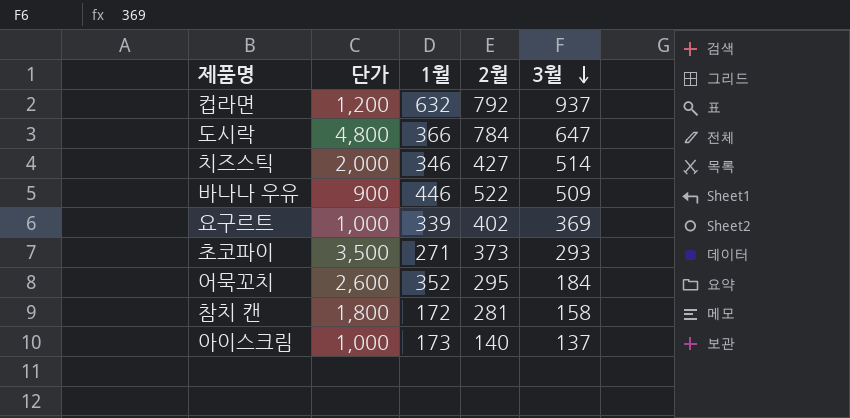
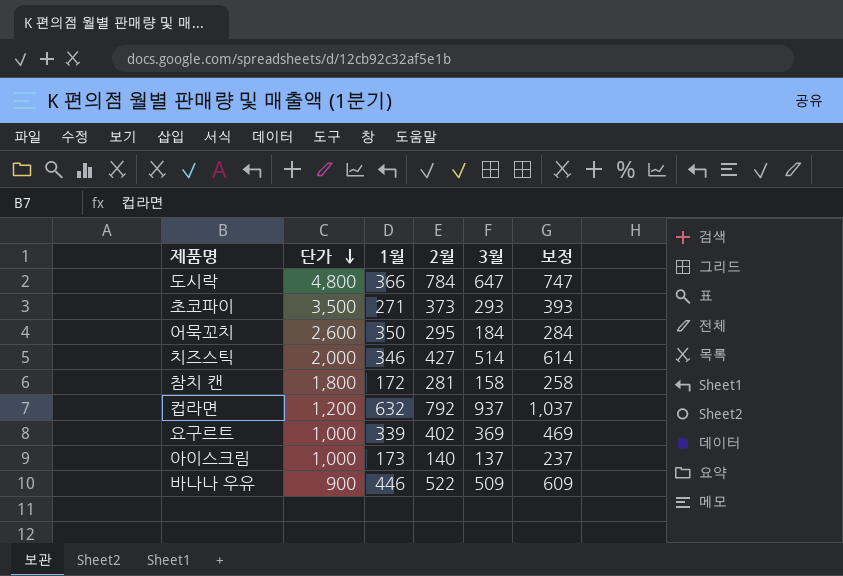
row order: 3월 descending -> 단가 descending
column 보정 | formula: none -> [3월] + 100
어묵꼬치 | 1월: 352 -> 350

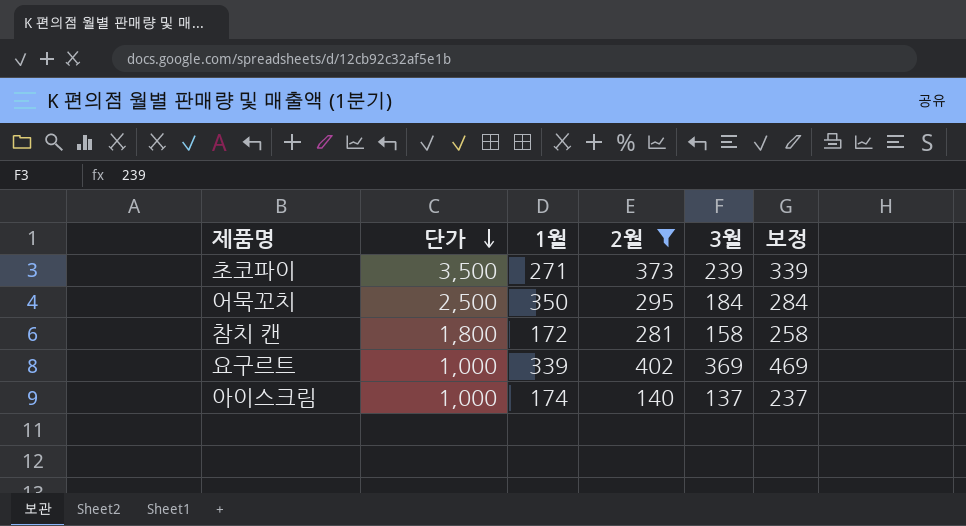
filter: none -> 2월 <= 402
초코파이 | 3월: 293 -> 239
초코파이 | 보정: 393 -> 339
어묵꼬치 | 단가: 2,600 -> 2,500
아이스크림 | 1월: 173 -> 174

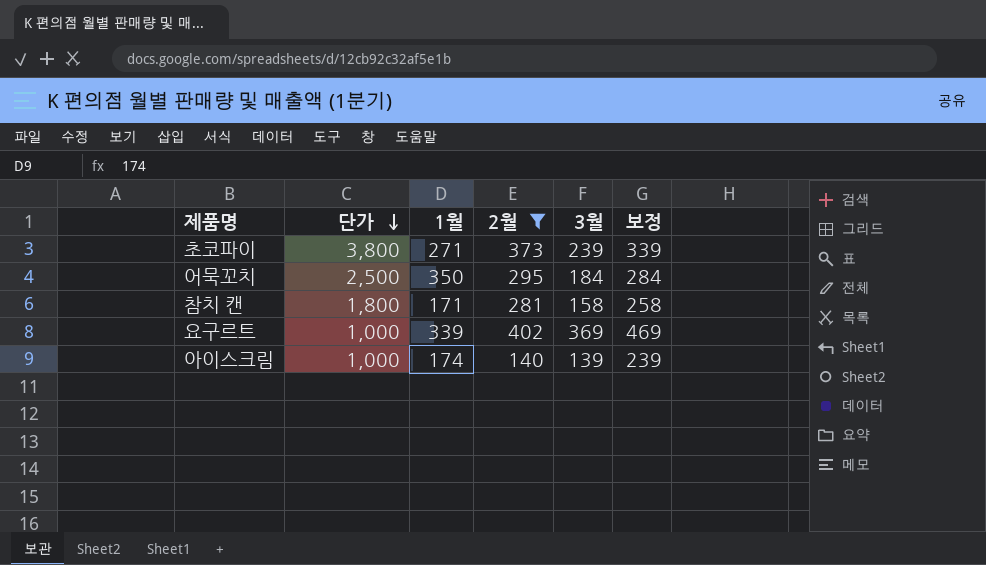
초코파이 | 단가: 3,500 -> 3,800
참치 캔 | 1월: 172 -> 171
아이스크림 | 3월: 137 -> 139
아이스크림 | 보정: 237 -> 239

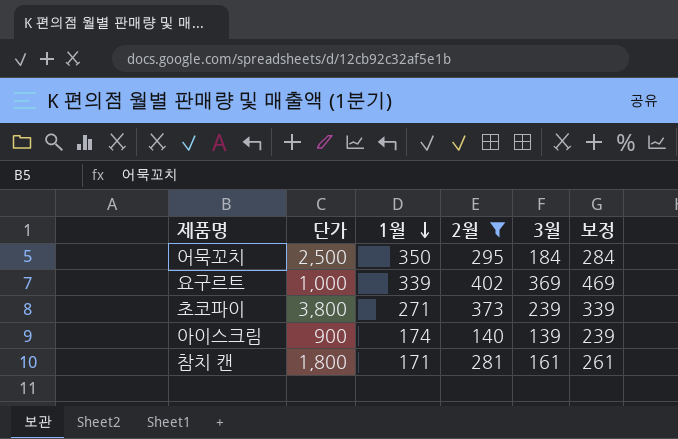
row order: 단가 descending -> 1월 descending
아이스크림 | 단가: 1,000 -> 900
참치 캔 | 3월: 158 -> 161
참치 캔 | 보정: 258 -> 261

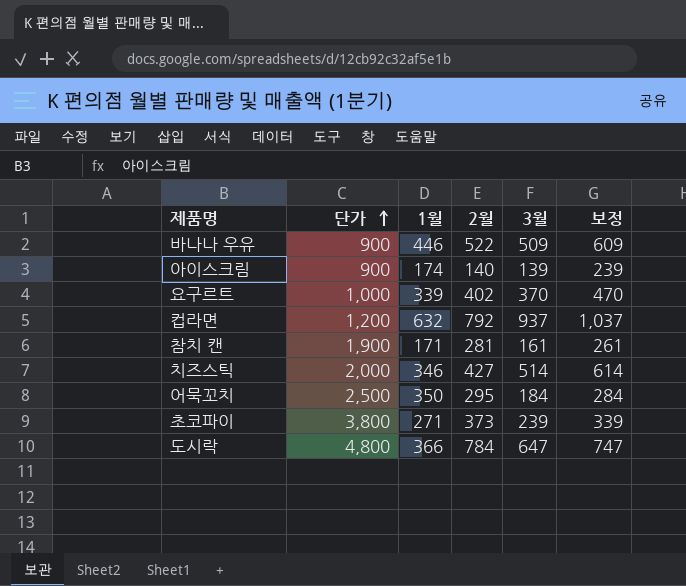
filter: 2월 <= 402 -> none
row order: 1월 descending -> 단가 ascending
요구르트 | 3월: 369 -> 370
요구르트 | 보정: 469 -> 470
참치 캔 | 단가: 1,800 -> 1,900

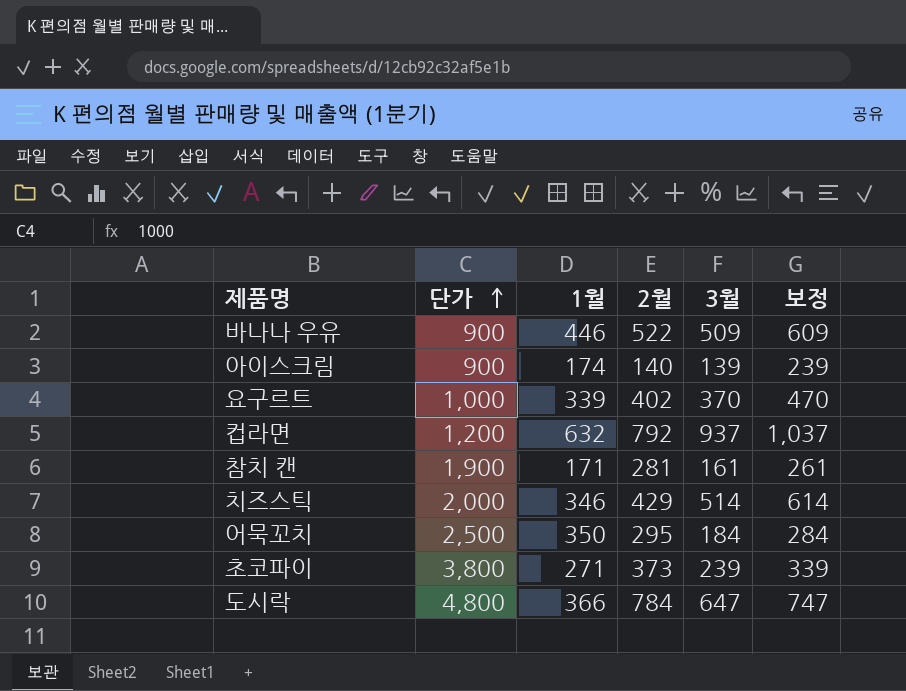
치즈스틱 | 2월: 427 -> 429

